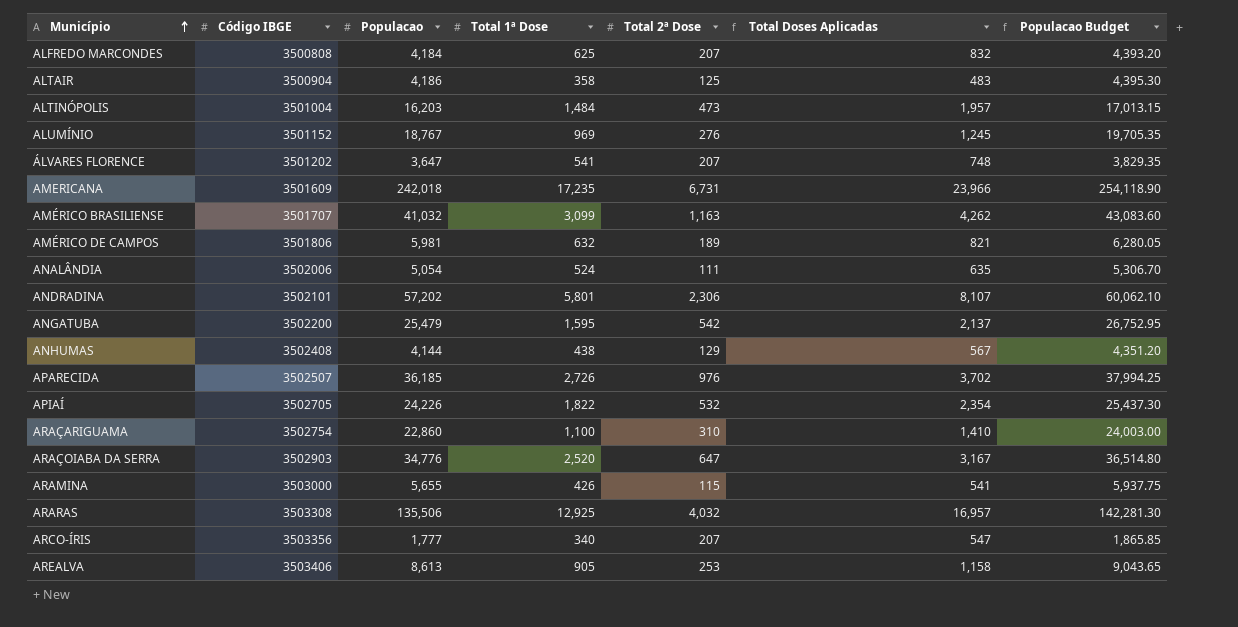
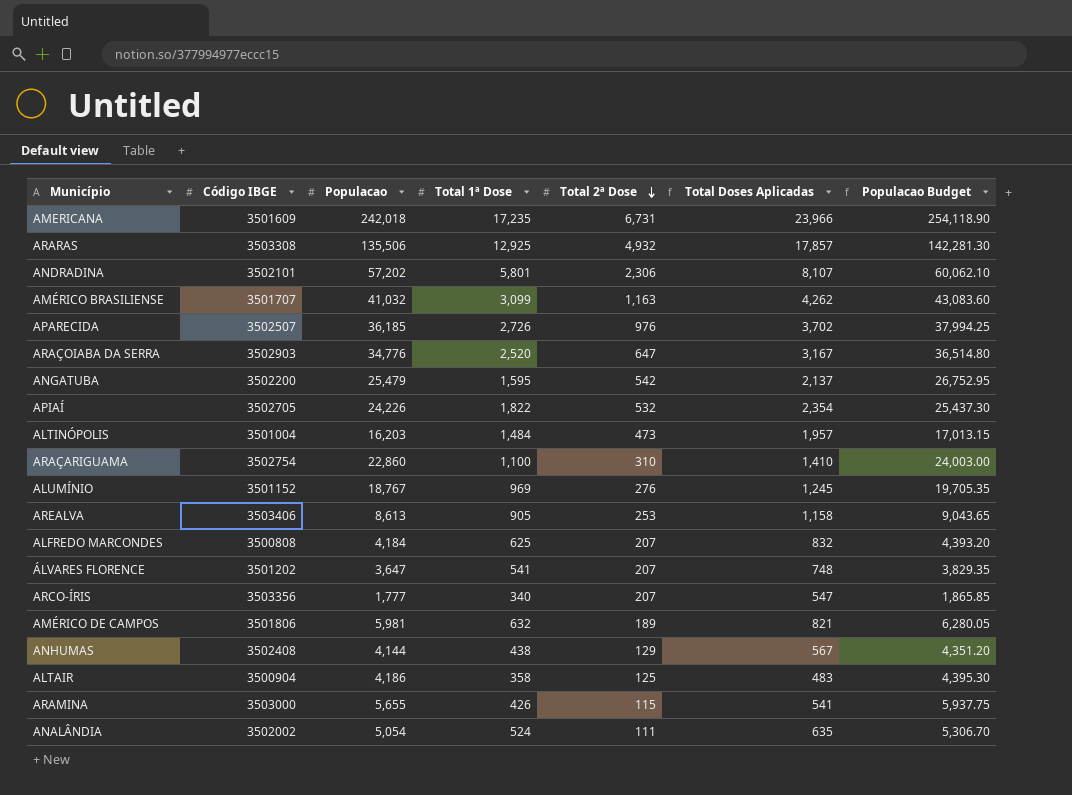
row order: Município ascending -> Total 2ª Dose descending
ARARAS | Total 2ª Dose: 4,032 -> 4,932
ARARAS | Total Doses Aplicadas: 16,957 -> 17,857
ANALÂNDIA | Código IBGE: 3502006 -> 3502002

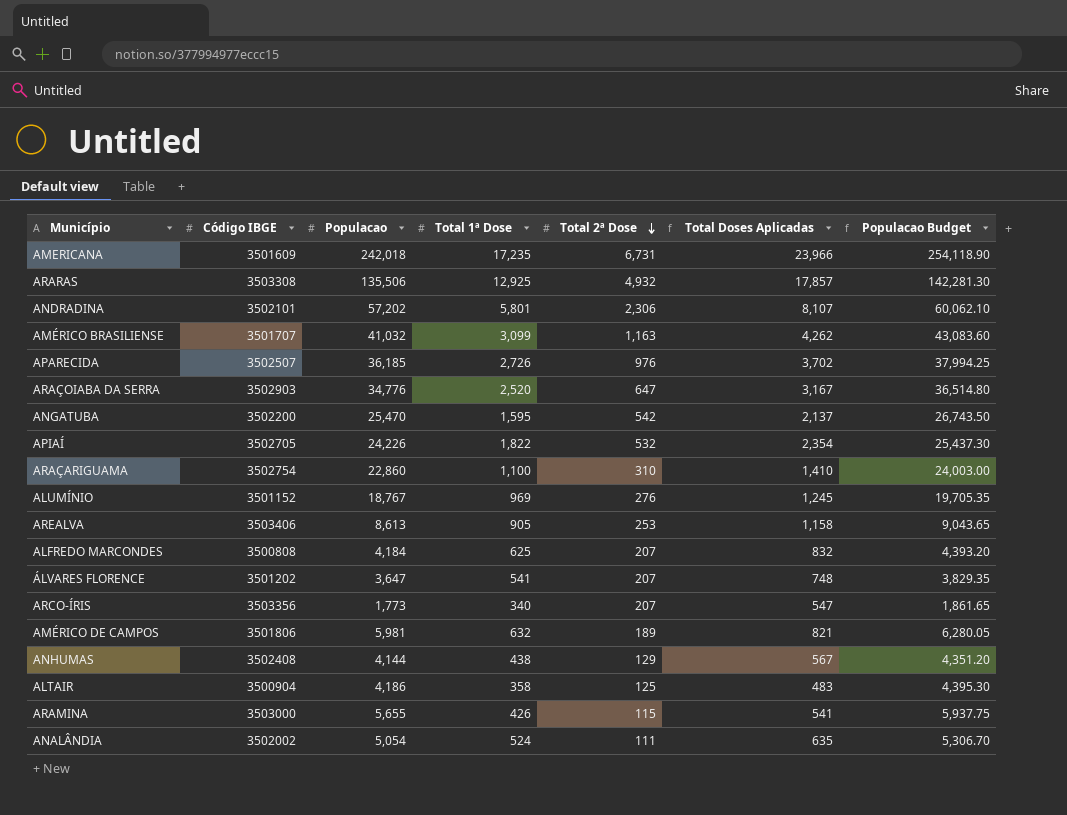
row ALTINÓPOLIS: 3501004 | 16,203 | 1,484 | 473 | 1,957 | 17,013.15 -> none
ANGATUBA | Populacao: 25,479 -> 25,470
ANGATUBA | Populacao Budget: 26,752.95 -> 26,743.50
ARCO-ÍRIS | Populacao: 1,777 -> 1,773
ARCO-ÍRIS | Populacao Budget: 1,865.85 -> 1,861.65

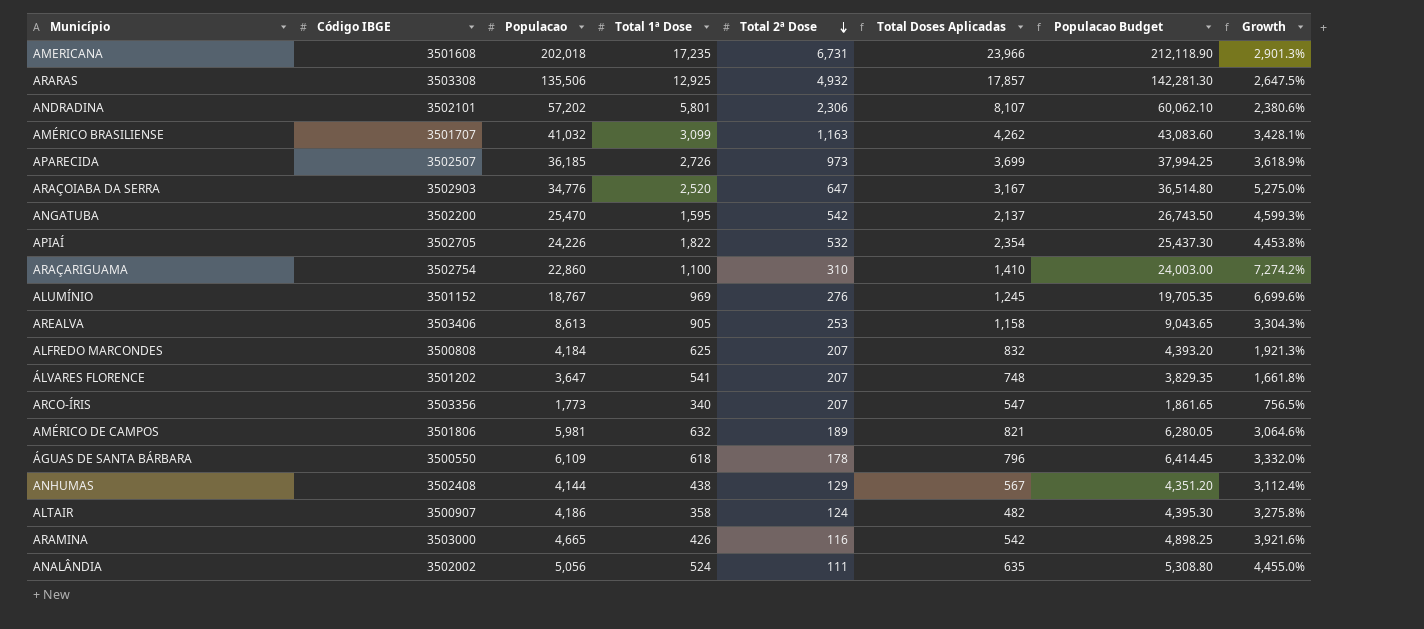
column Growth | formula: none -> ([Populacao] - [Total 2ª Dose]) / [Total 2ª Dose]
AMERICANA | Código IBGE: 3501609 -> 3501608
AMERICANA | Populacao: 242,018 -> 202,018
AMERICANA | Populacao Budget: 254,118.90 -> 212,118.90
APARECIDA | Total 2ª Dose: 976 -> 973
APARECIDA | Total Doses Aplicadas: 3,702 -> 3,699
row ÁGUAS DE SANTA BÁRBARA: none -> 3500550 | 6,109 | 618 | 178 | 796 | 6,414.45 | 3,332.0%
ALTAIR | Código IBGE: 3500904 -> 3500907
ALTAIR | Total 2ª Dose: 125 -> 124
ALTAIR | Total Doses Aplicadas: 483 -> 482
ARAMINA | Populacao: 5,655 -> 4,665
ARAMINA | Total 2ª Dose: 115 -> 116
ARAMINA | Total Doses Aplicadas: 541 -> 542
ARAMINA | Populacao Budget: 5,937.75 -> 4,898.25
ANALÂNDIA | Populacao: 5,054 -> 5,056
ANALÂNDIA | Populacao Budget: 5,306.70 -> 5,308.80

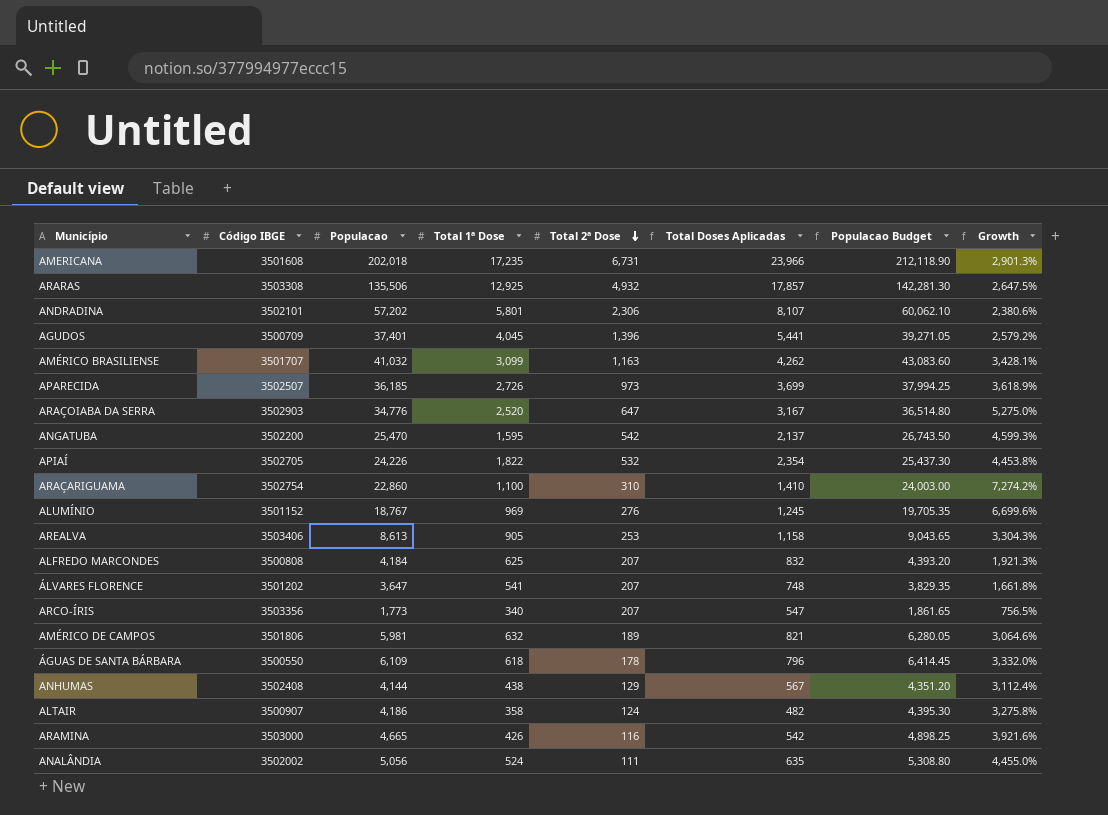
row AGUDOS: none -> 3500709 | 37,401 | 4,045 | 1,396 | 5,441 | 39,271.05 | 2,579.2%

